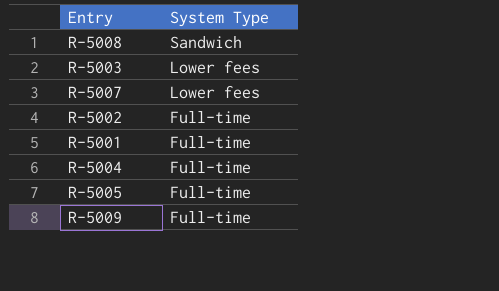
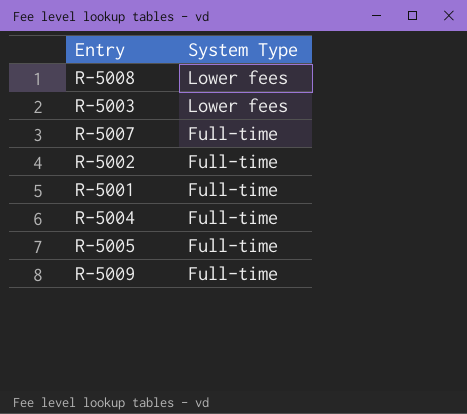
R-5008 | System Type: Sandwich -> Lower fees
R-5007 | System Type: Lower fees -> Full-time

